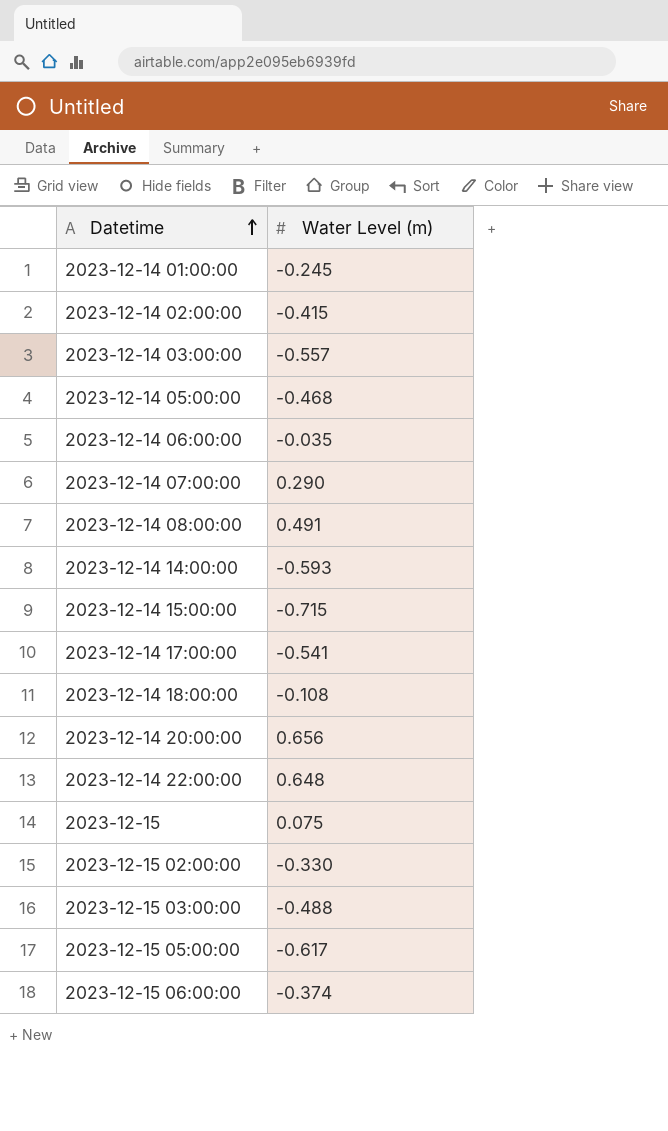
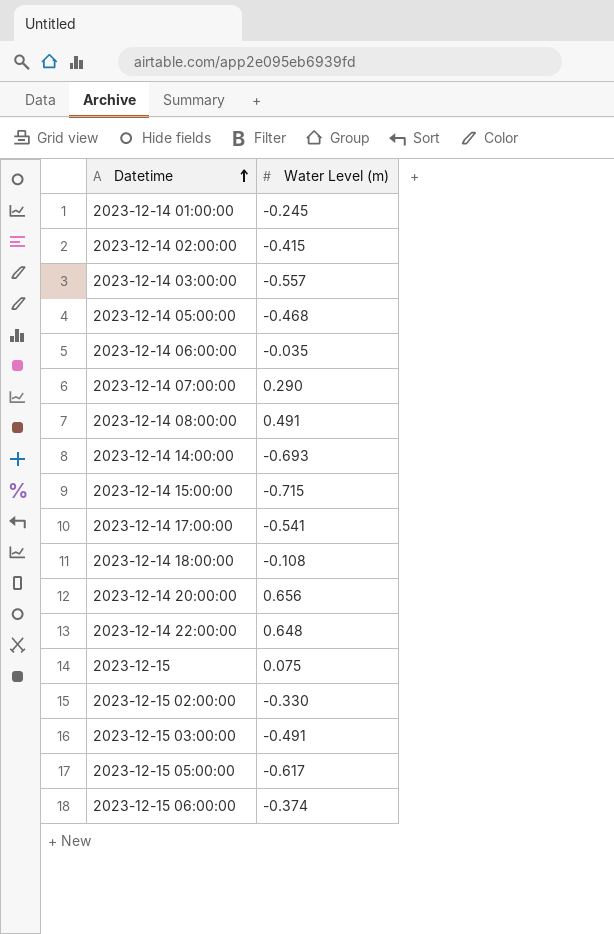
2023-12-14 14:00:00 | Water Level (m): -0.593 -> -0.693
2023-12-15 03:00:00 | Water Level (m): -0.488 -> -0.491

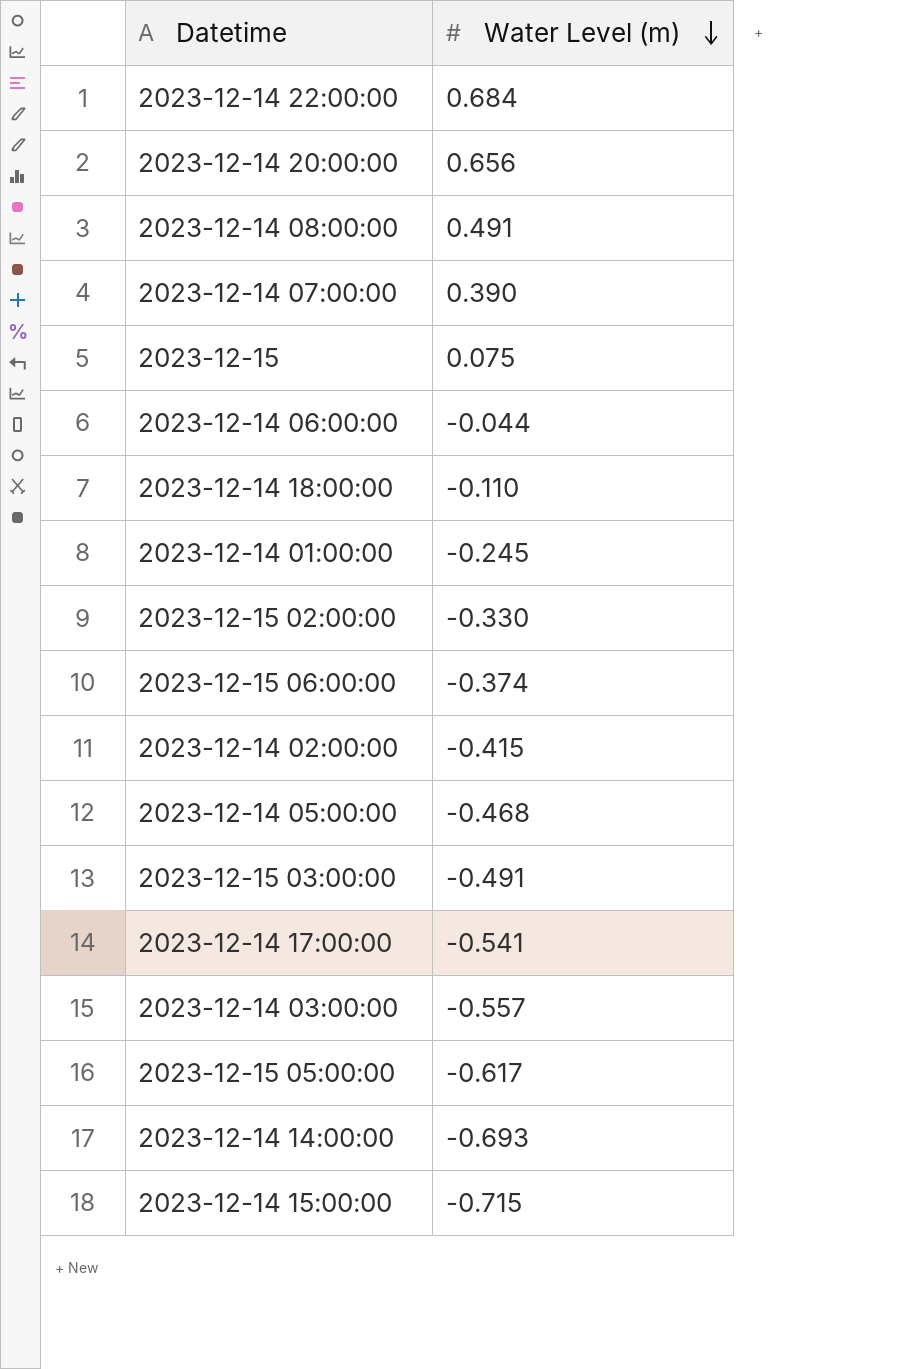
row order: Datetime ascending -> Water Level (m) descending
2023-12-14 22:00:00 | Water Level (m): 0.648 -> 0.684
2023-12-14 07:00:00 | Water Level (m): 0.290 -> 0.390
2023-12-14 06:00:00 | Water Level (m): -0.035 -> -0.044
2023-12-14 18:00:00 | Water Level (m): -0.108 -> -0.110

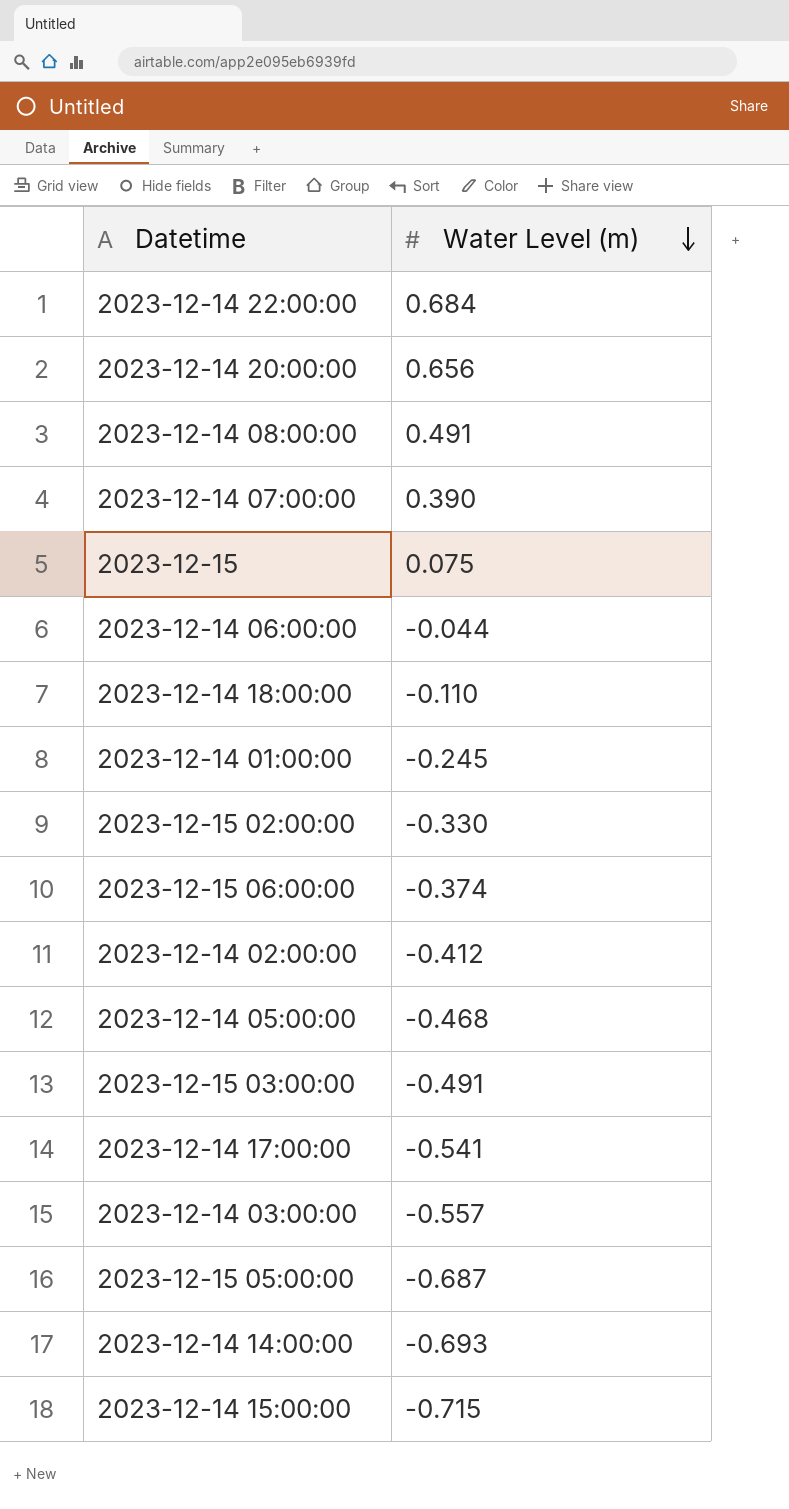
2023-12-14 02:00:00 | Water Level (m): -0.415 -> -0.412
2023-12-15 05:00:00 | Water Level (m): -0.617 -> -0.687

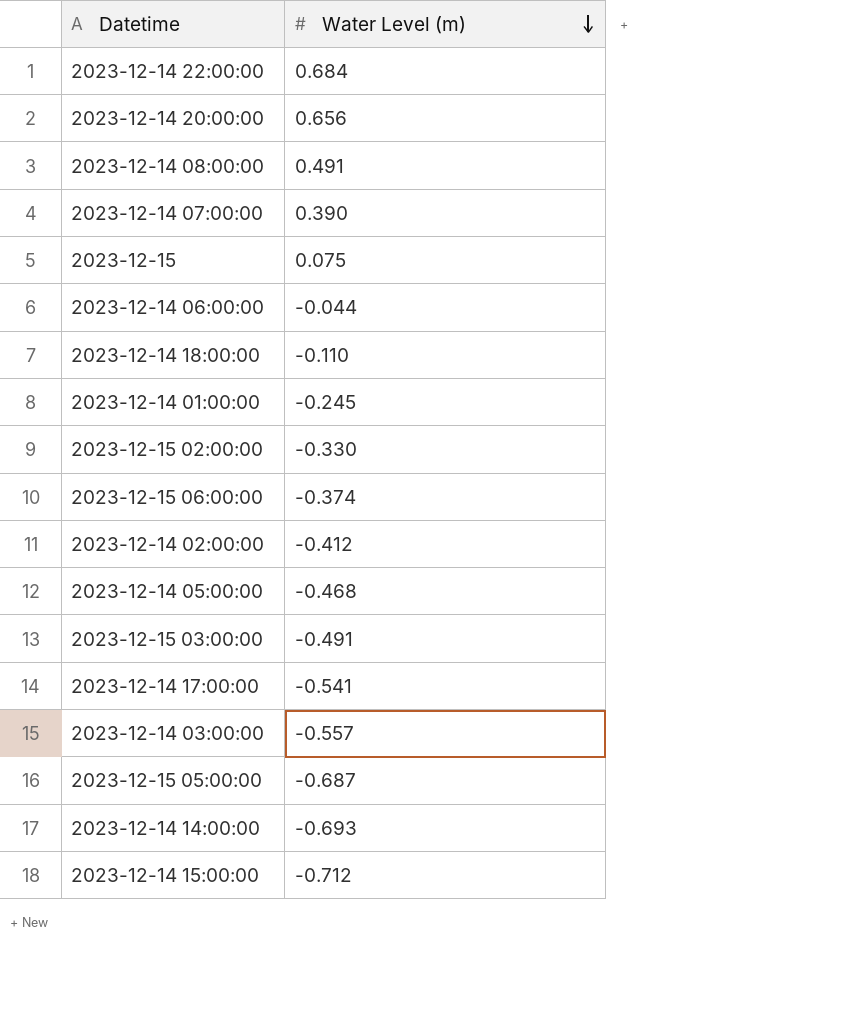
2023-12-14 15:00:00 | Water Level (m): -0.715 -> -0.712

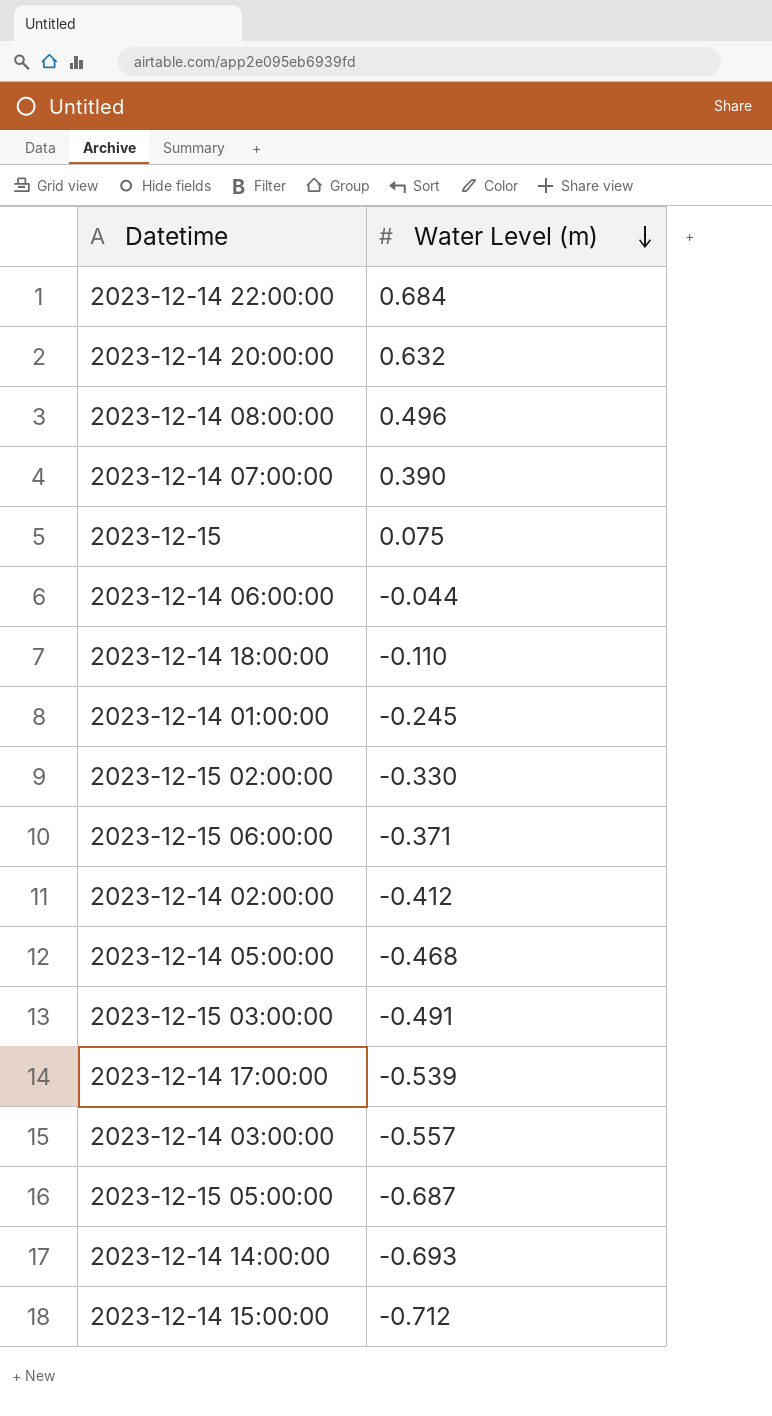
2023-12-14 20:00:00 | Water Level (m): 0.656 -> 0.632
2023-12-14 08:00:00 | Water Level (m): 0.491 -> 0.496
2023-12-15 06:00:00 | Water Level (m): -0.374 -> -0.371
2023-12-14 17:00:00 | Water Level (m): -0.541 -> -0.539

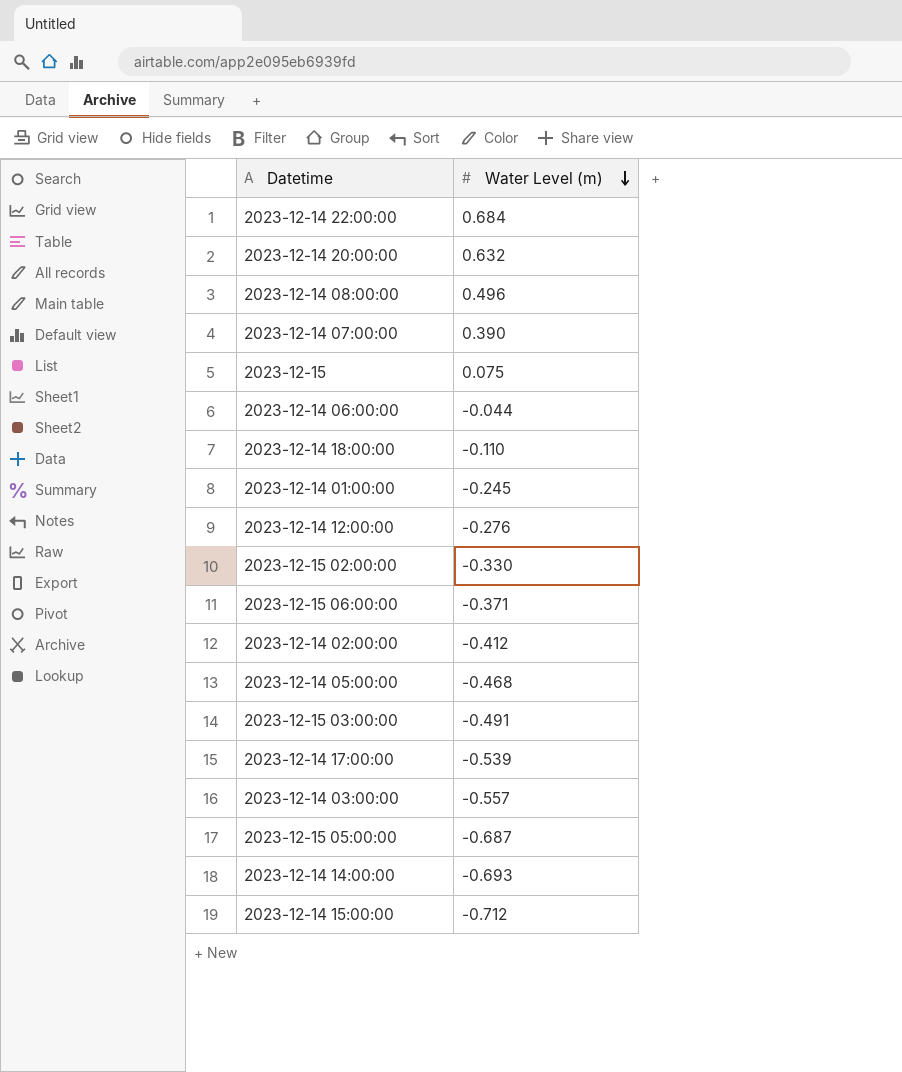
row 2023-12-14 12:00:00: none -> -0.276

